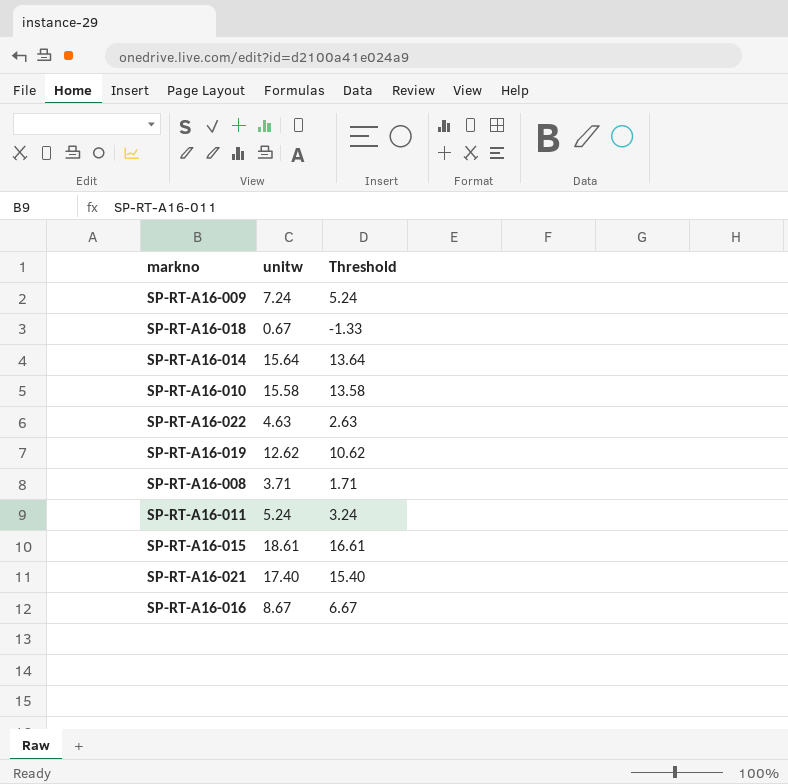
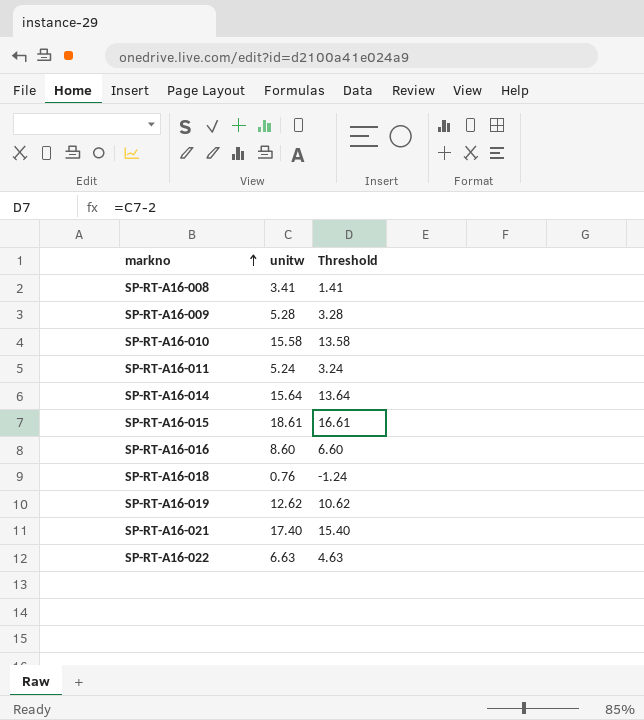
row order: none -> markno ascending
SP-RT-A16-008 | unitw: 3.71 -> 3.41
SP-RT-A16-008 | Threshold: 1.71 -> 1.41
SP-RT-A16-009 | unitw: 7.24 -> 5.28
SP-RT-A16-009 | Threshold: 5.24 -> 3.28
SP-RT-A16-016 | unitw: 8.67 -> 8.60
SP-RT-A16-016 | Threshold: 6.67 -> 6.60
SP-RT-A16-018 | unitw: 0.67 -> 0.76
SP-RT-A16-018 | Threshold: -1.33 -> -1.24
SP-RT-A16-022 | unitw: 4.63 -> 6.63
SP-RT-A16-022 | Threshold: 2.63 -> 4.63

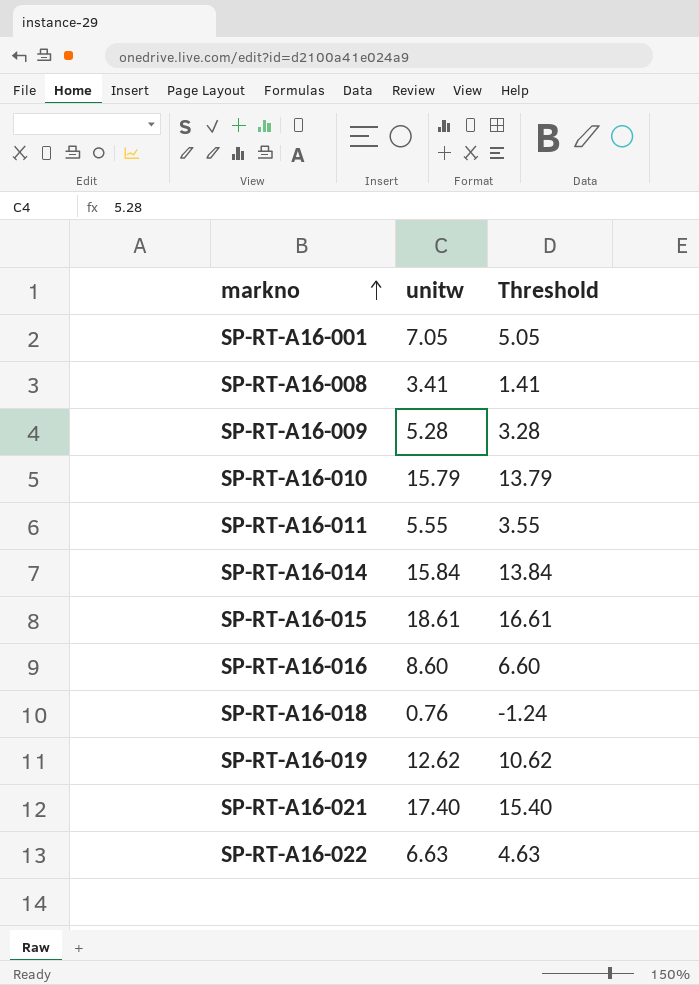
row SP-RT-A16-001: none -> 7.05 | 5.05
SP-RT-A16-010 | unitw: 15.58 -> 15.79
SP-RT-A16-010 | Threshold: 13.58 -> 13.79
SP-RT-A16-011 | unitw: 5.24 -> 5.55
SP-RT-A16-011 | Threshold: 3.24 -> 3.55
SP-RT-A16-014 | unitw: 15.64 -> 15.84
SP-RT-A16-014 | Threshold: 13.64 -> 13.84

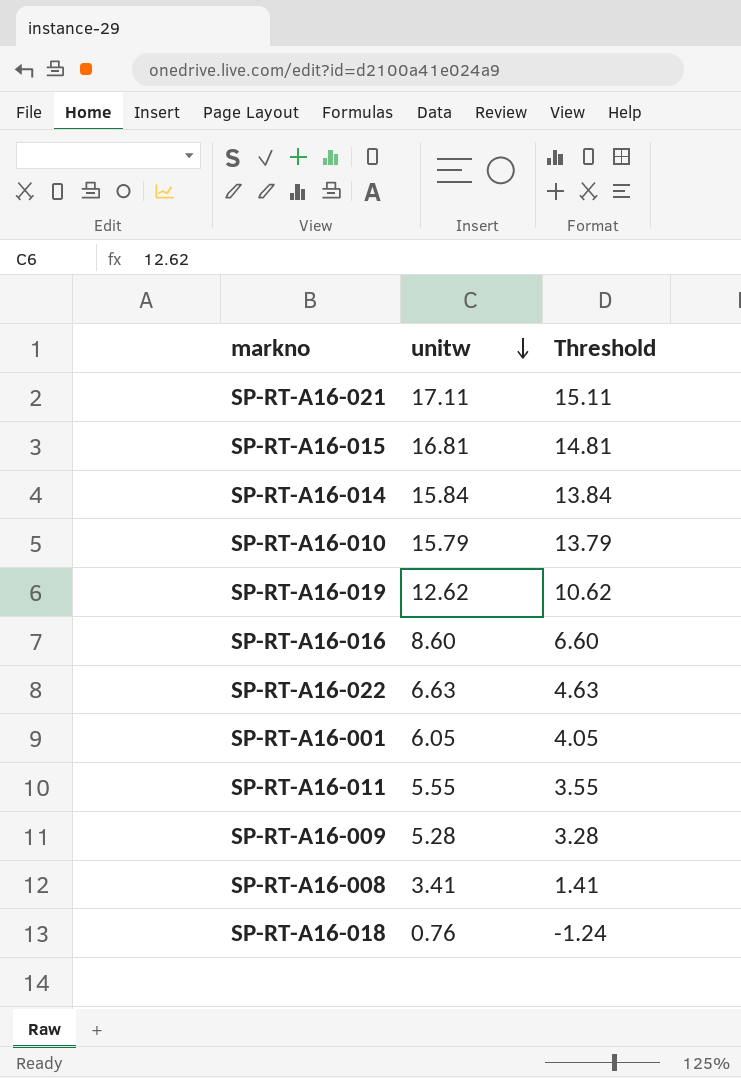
row order: markno ascending -> unitw descending
SP-RT-A16-021 | unitw: 17.40 -> 17.11
SP-RT-A16-021 | Threshold: 15.40 -> 15.11
SP-RT-A16-015 | unitw: 18.61 -> 16.81
SP-RT-A16-015 | Threshold: 16.61 -> 14.81
SP-RT-A16-001 | unitw: 7.05 -> 6.05
SP-RT-A16-001 | Threshold: 5.05 -> 4.05

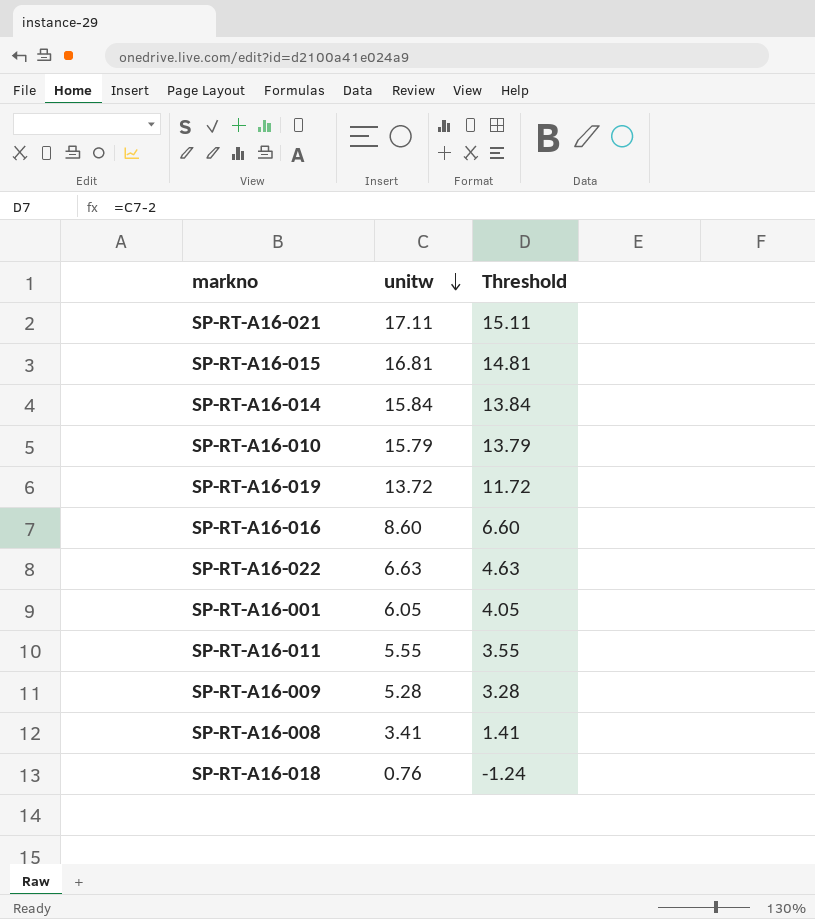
SP-RT-A16-019 | unitw: 12.62 -> 13.72
SP-RT-A16-019 | Threshold: 10.62 -> 11.72

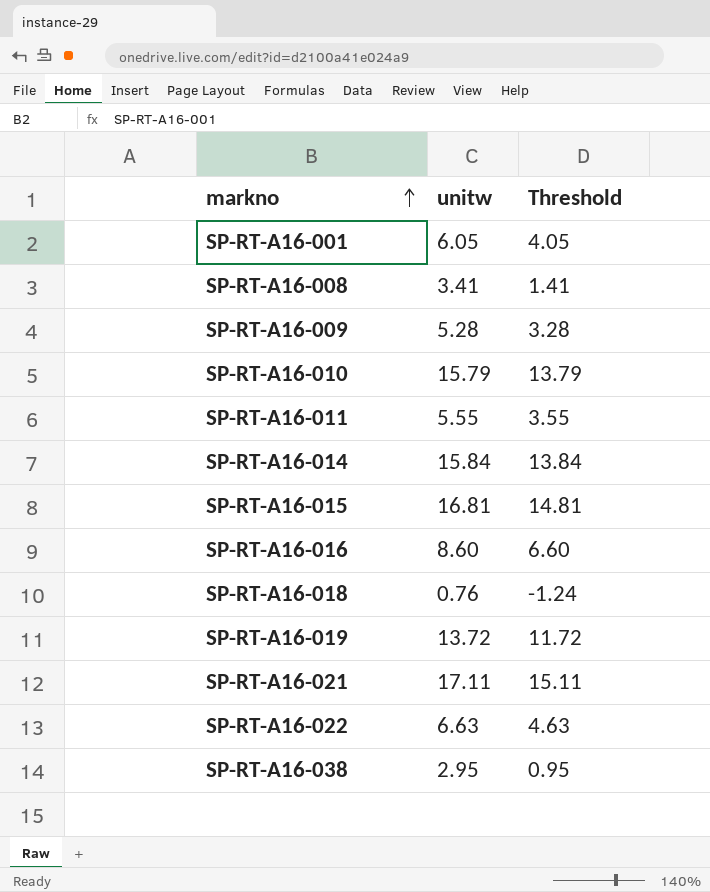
row order: unitw descending -> markno ascending
row SP-RT-A16-038: none -> 2.95 | 0.95

